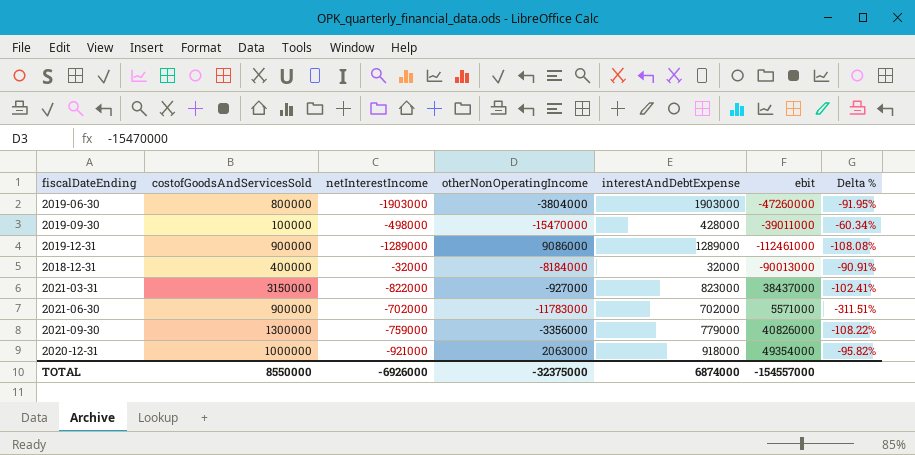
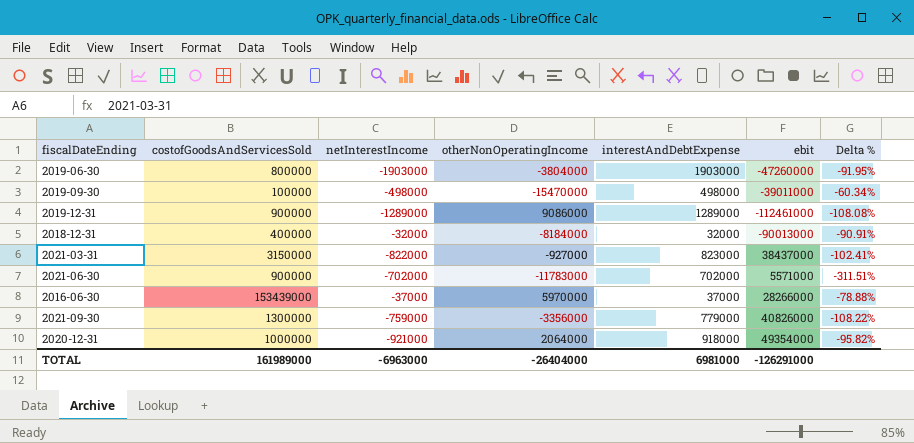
2019-09-30 | interestAndDebtExpense: 428000 -> 498000
row 2016-06-30: none -> 153439000 | -37000 | 5970000 | 37000 | 28266000 | -78.88%
2020-12-31 | otherNonOperatingIncome: 2063000 -> 2064000
TOTAL | costofGoodsAndServicesSold: 8550000 -> 161989000
TOTAL | netInterestIncome: -6926000 -> -6963000
TOTAL | otherNonOperatingIncome: -32375000 -> -26404000
TOTAL | interestAndDebtExpense: 6874000 -> 6981000
TOTAL | ebit: -154557000 -> -126291000

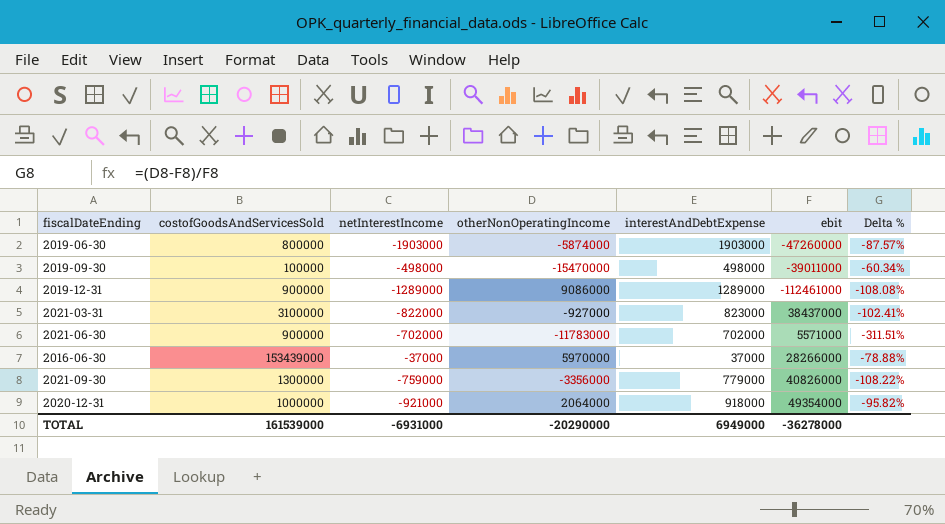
row 2018-12-31: 400000 | -32000 | -8184000 | 32000 | -90013000 | -90.91% -> none
2019-06-30 | otherNonOperatingIncome: -3804000 -> -5874000
2019-06-30 | Delta %: -91.95% -> -87.57%
2021-03-31 | costofGoodsAndServicesSold: 3150000 -> 3100000
TOTAL | costofGoodsAndServicesSold: 161989000 -> 161539000
TOTAL | netInterestIncome: -6963000 -> -6931000
TOTAL | otherNonOperatingIncome: -26404000 -> -20290000
TOTAL | interestAndDebtExpense: 6981000 -> 6949000
TOTAL | ebit: -126291000 -> -36278000

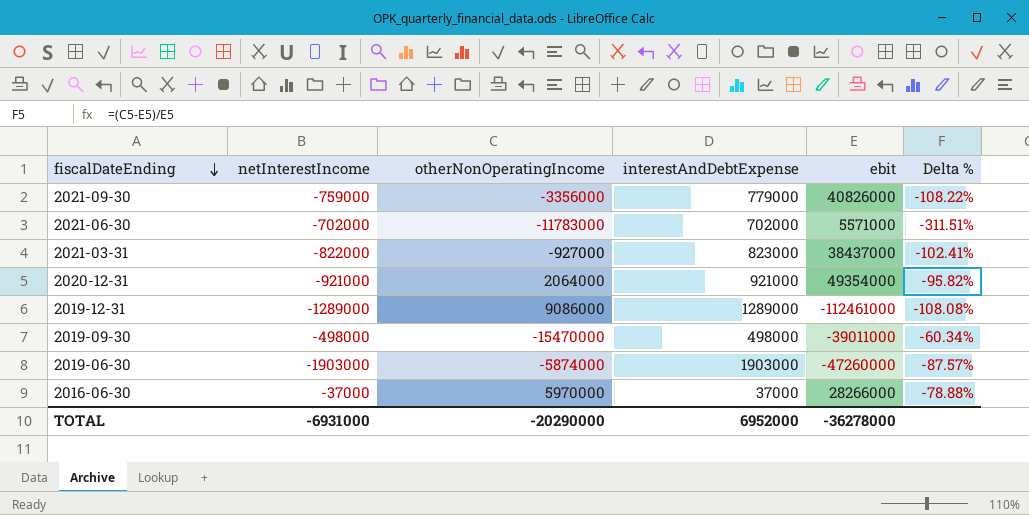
row order: none -> fiscalDateEnding descending
column costofGoodsAndServicesSold | position: 2 -> none
2020-12-31 | interestAndDebtExpense: 918000 -> 921000
TOTAL | interestAndDebtExpense: 6949000 -> 6952000

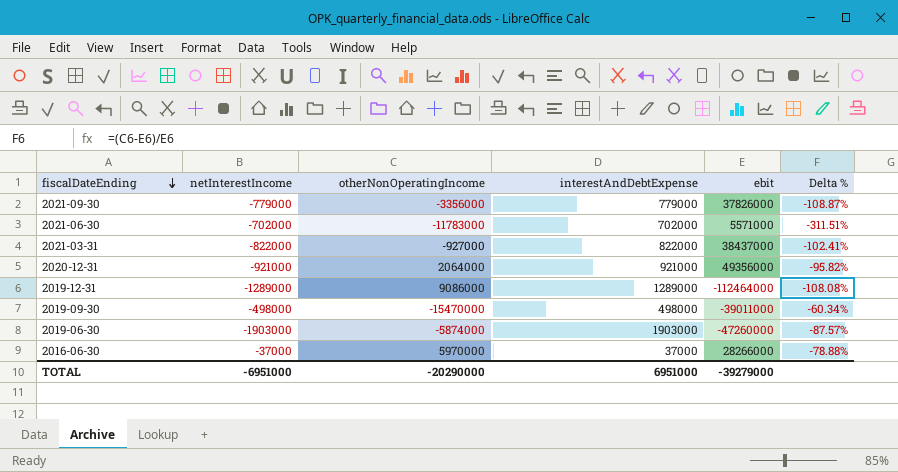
2021-09-30 | netInterestIncome: -759000 -> -779000
2021-09-30 | ebit: 40826000 -> 37826000
2021-09-30 | Delta %: -108.22% -> -108.87%
2021-03-31 | interestAndDebtExpense: 823000 -> 822000
2020-12-31 | ebit: 49354000 -> 49356000
2019-12-31 | ebit: -112461000 -> -112464000
TOTAL | netInterestIncome: -6931000 -> -6951000
TOTAL | interestAndDebtExpense: 6952000 -> 6951000
TOTAL | ebit: -36278000 -> -39279000

